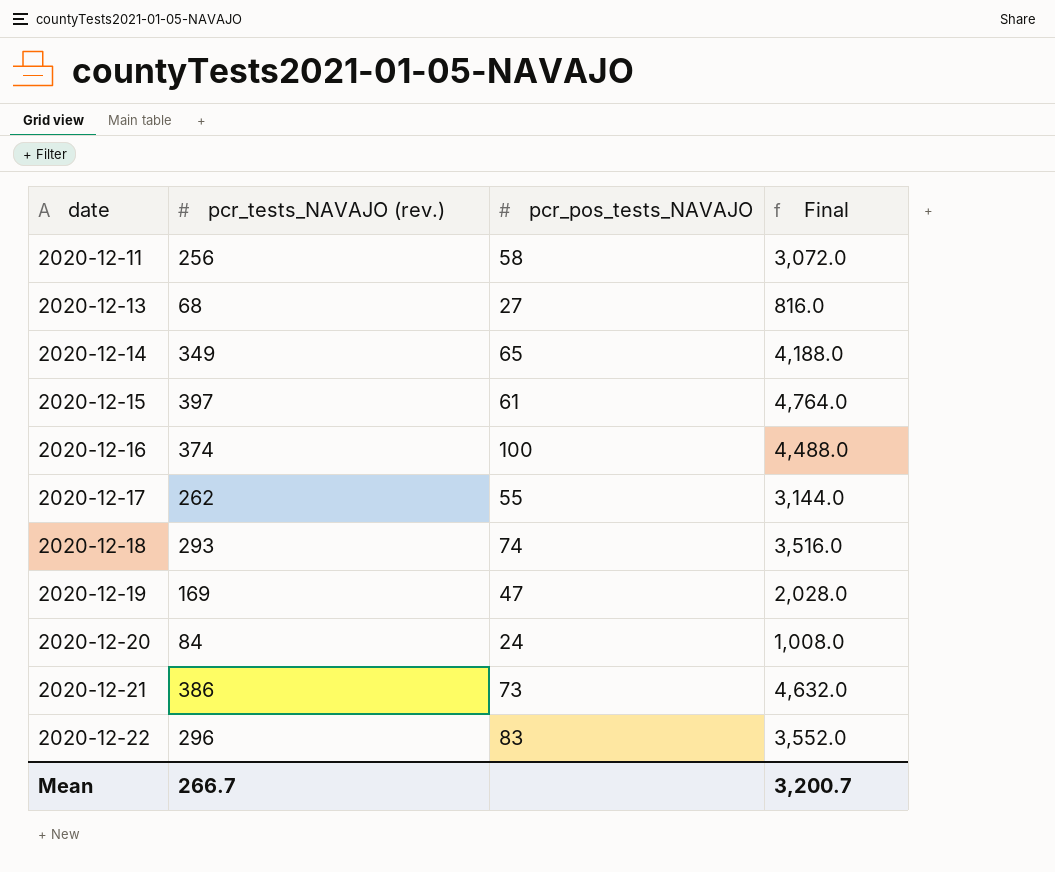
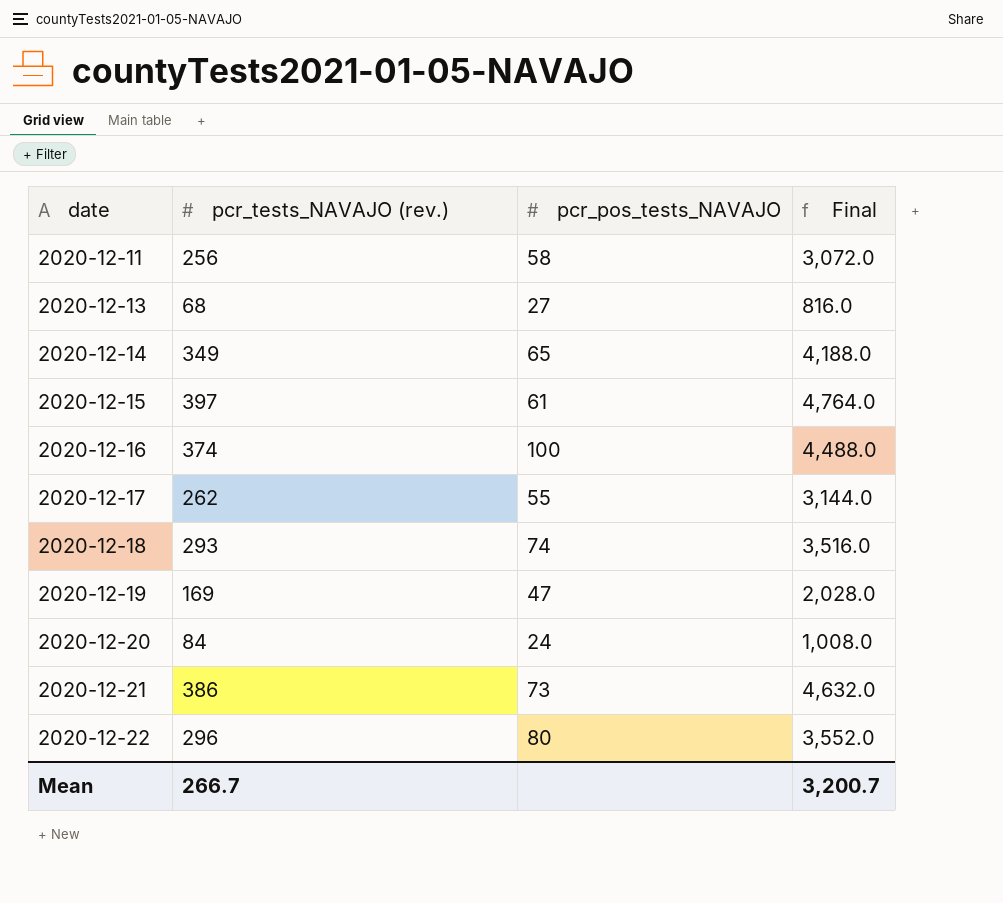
2020-12-22 | pcr_pos_tests_NAVAJO: 83 -> 80

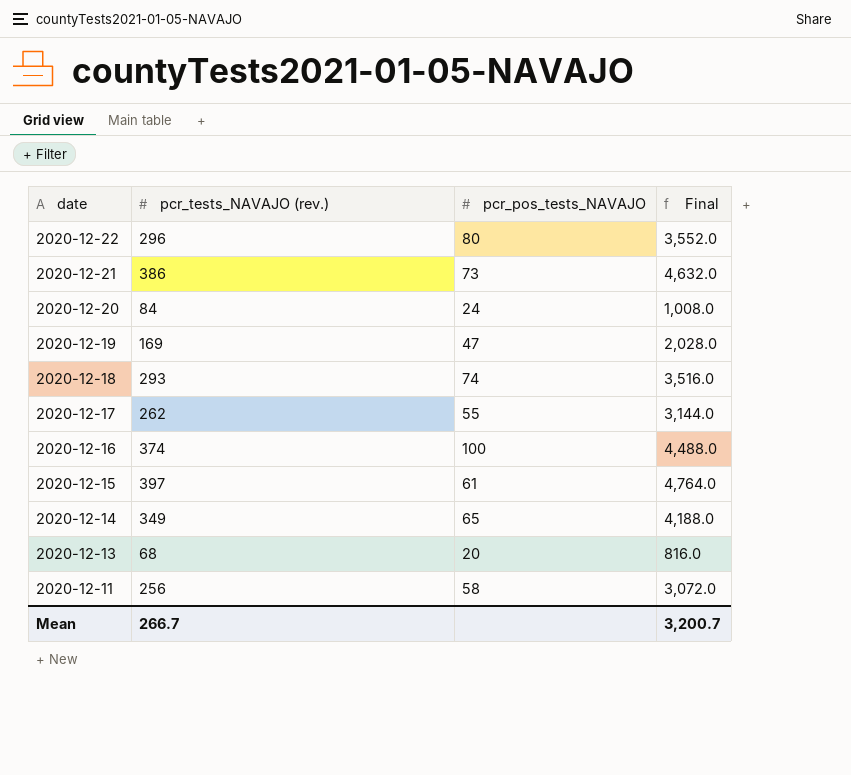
row order: date ascending -> date descending
2020-12-13 | pcr_pos_tests_NAVAJO: 27 -> 20

